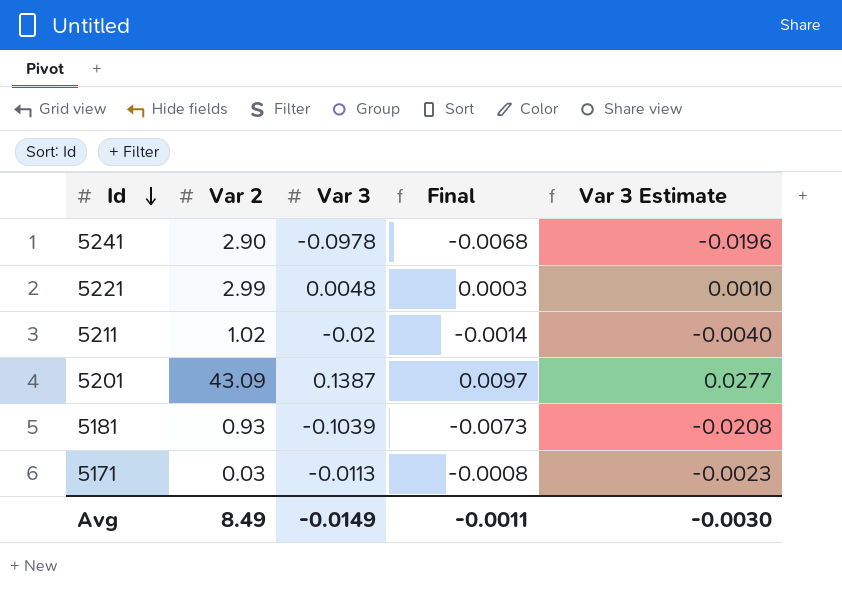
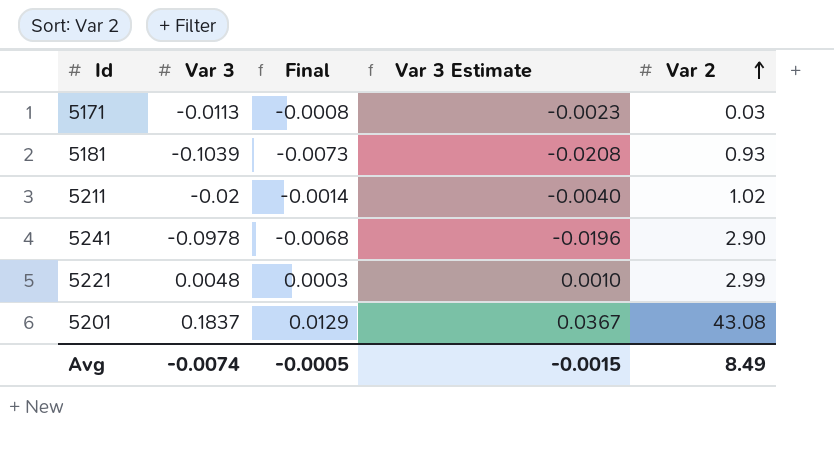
row order: Id descending -> Var 2 ascending
column Var 2 | position: 2 -> 5
5201 | Var 3: 0.1387 -> 0.1837
5201 | Final: 0.0097 -> 0.0129
5201 | Var 3 Estimate: 0.0277 -> 0.0367
5201 | Var 2: 43.09 -> 43.08
Avg | Var 3: -0.0149 -> -0.0074
Avg | Final: -0.0011 -> -0.0005
Avg | Var 3 Estimate: -0.0030 -> -0.0015

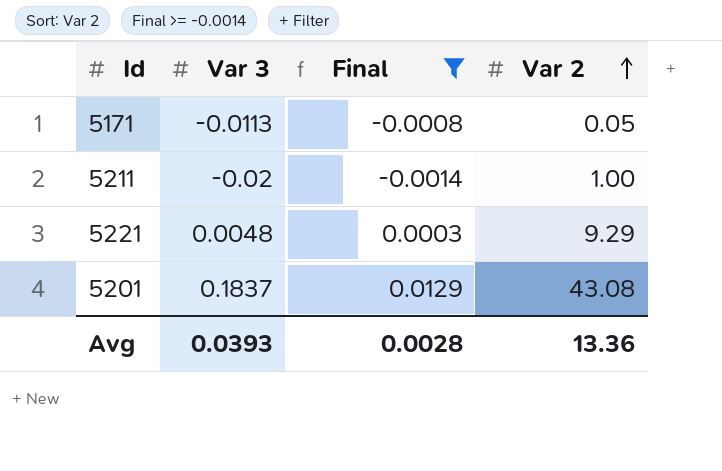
filter: none -> Final >= -0.0014
column Var 3 Estimate | formula: [Var 3] * 0.2 -> none
5171 | Var 2: 0.03 -> 0.05
5211 | Var 2: 1.02 -> 1.00
5221 | Var 2: 2.99 -> 9.29
Avg | Var 3: -0.0074 -> 0.0393
Avg | Final: -0.0005 -> 0.0028
Avg | Var 2: 8.49 -> 13.36

